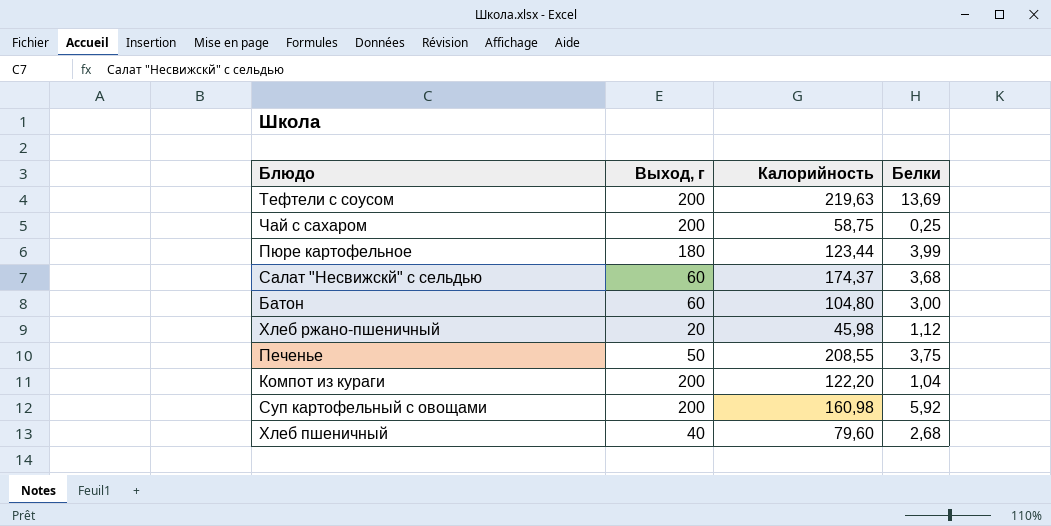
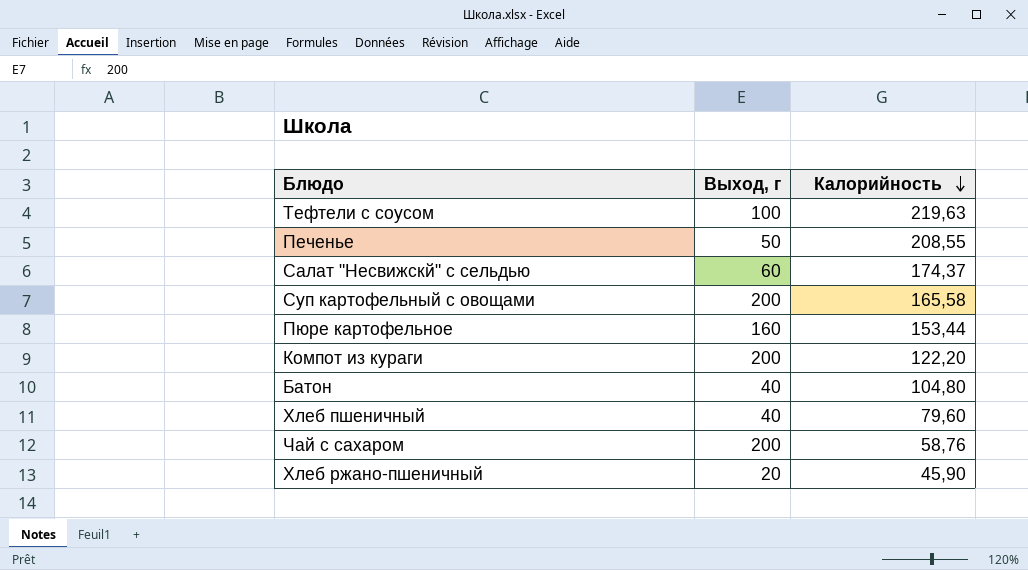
row order: none -> Калорийность descending
column Белки | position: 4 -> none
Тефтели с соусом | Выход, г: 200 -> 100
Суп картофельный с овощами | Калорийность: 160,98 -> 165,58
Пюре картофельное | Выход, г: 180 -> 160
Пюре картофельное | Калорийность: 123,44 -> 153,44
Батон | Выход, г: 60 -> 40
Чай с сахаром | Калорийность: 58,75 -> 58,76
Хлеб ржано-пшеничный | Калорийность: 45,98 -> 45,90

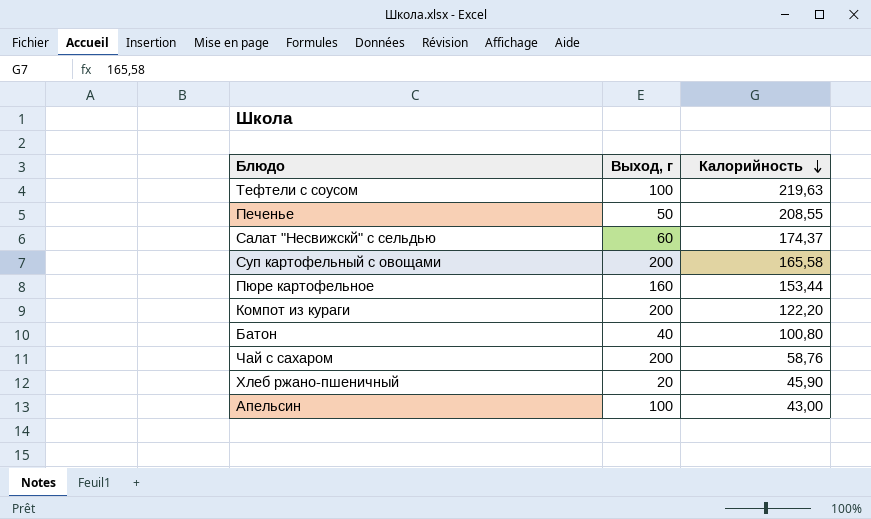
row Хлеб пшеничный: 40 | 79,60 -> none
Батон | Калорийность: 104,80 -> 100,80
row Апельсин: none -> 100 | 43,00

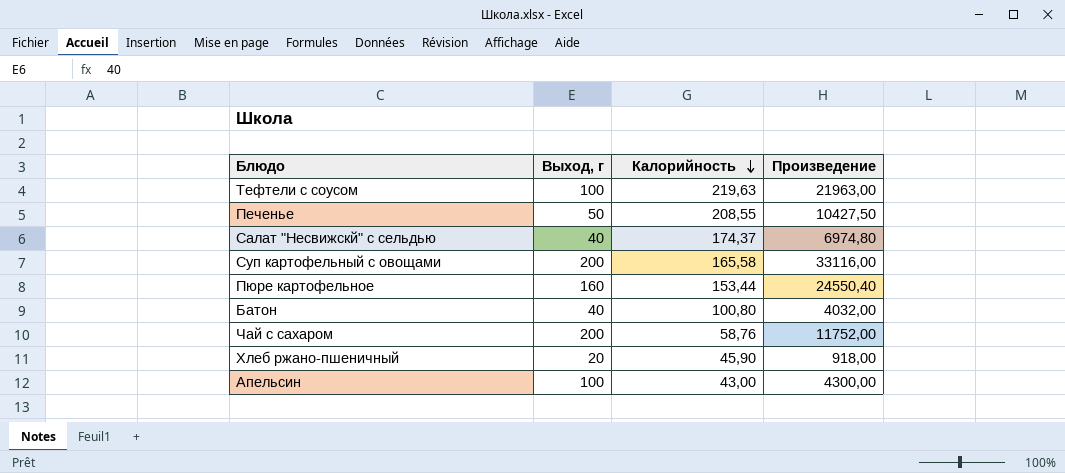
column Произведение | formula: none -> [Выход, г] * [Калорийность]
row Компот из кураги: 200 | 122,20 -> none
Салат "Несвижскй" с сельдью | Выход, г: 60 -> 40

